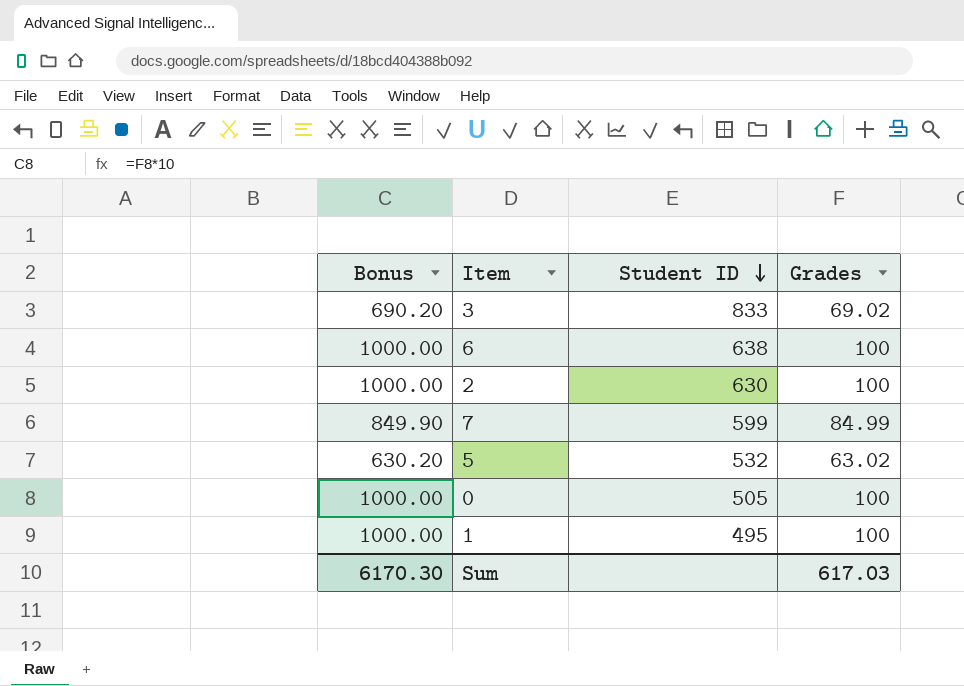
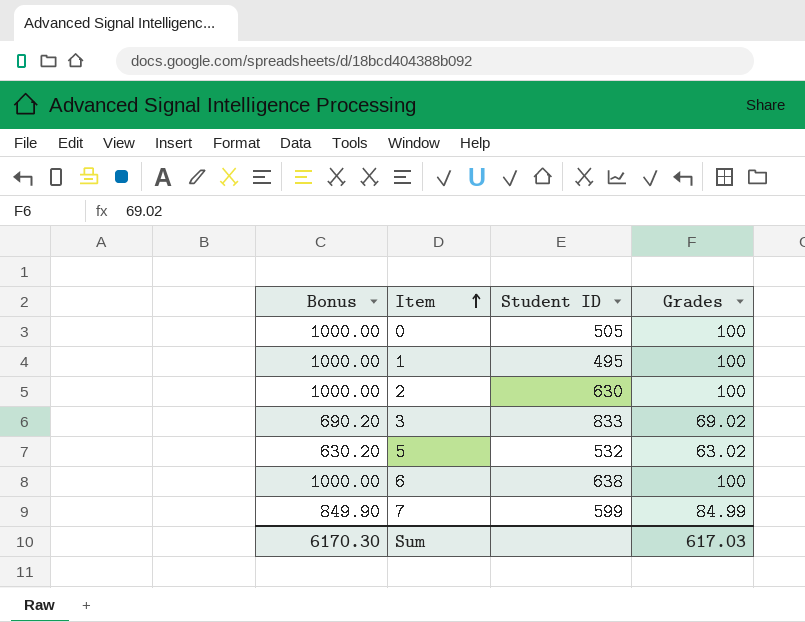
row order: Student ID descending -> Item ascending

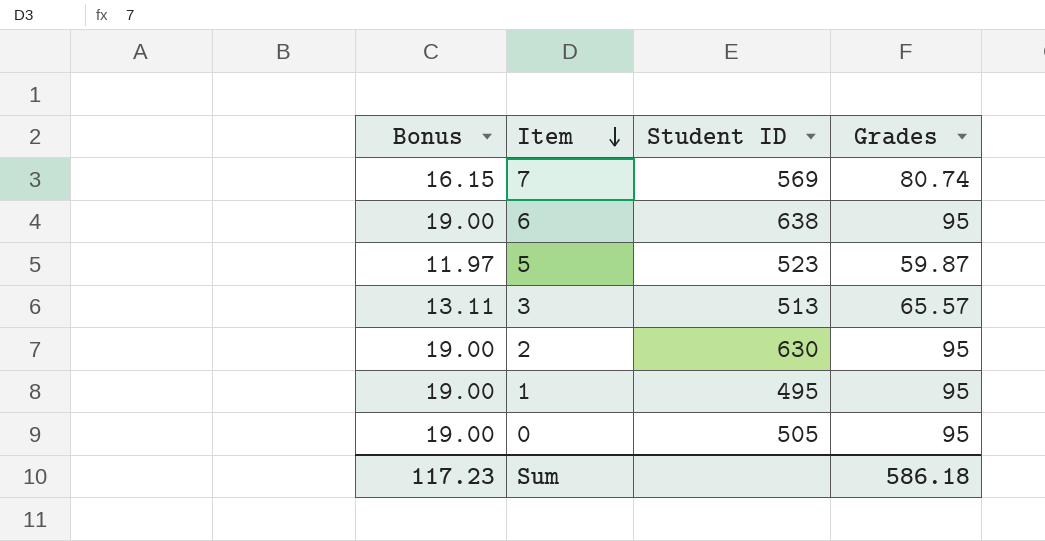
row order: Item ascending -> Item descending
column Bonus | formula: [Grades] * 10 -> [Grades] * 0.2
7 | Student ID: 599 -> 569
7 | Grades: 84.99 -> 80.74
6 | Grades: 100 -> 95
5 | Student ID: 532 -> 523
5 | Grades: 63.02 -> 59.87
3 | Student ID: 833 -> 513
3 | Grades: 69.02 -> 65.57
2 | Grades: 100 -> 95
1 | Grades: 100 -> 95
0 | Grades: 100 -> 95
Sum | Bonus: 6170.30 -> 117.23
Sum | Grades: 617.03 -> 586.18

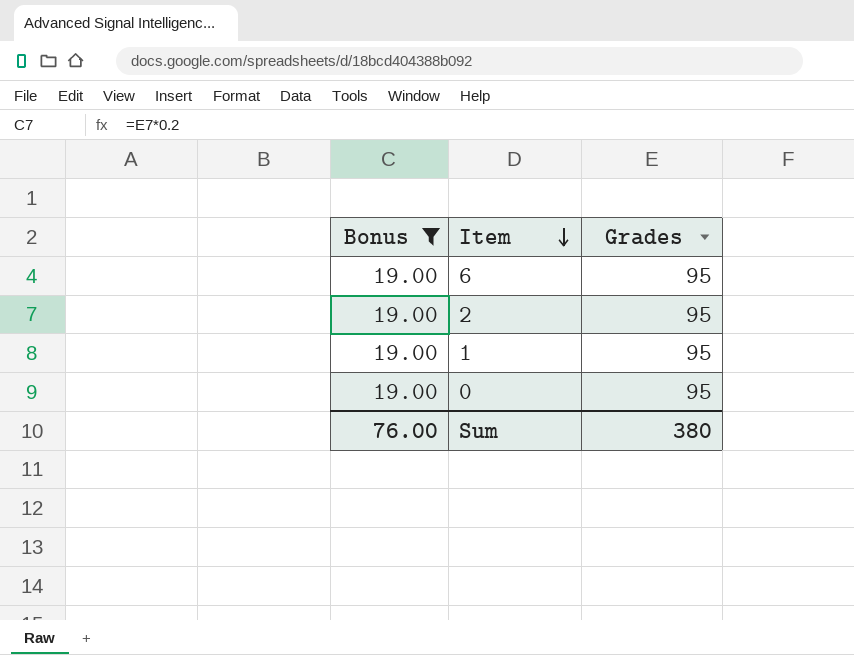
filter: none -> Bonus = 19.00
column Student ID | position: 3 -> none
Sum | Bonus: 117.23 -> 76.00
Sum | Grades: 586.18 -> 380

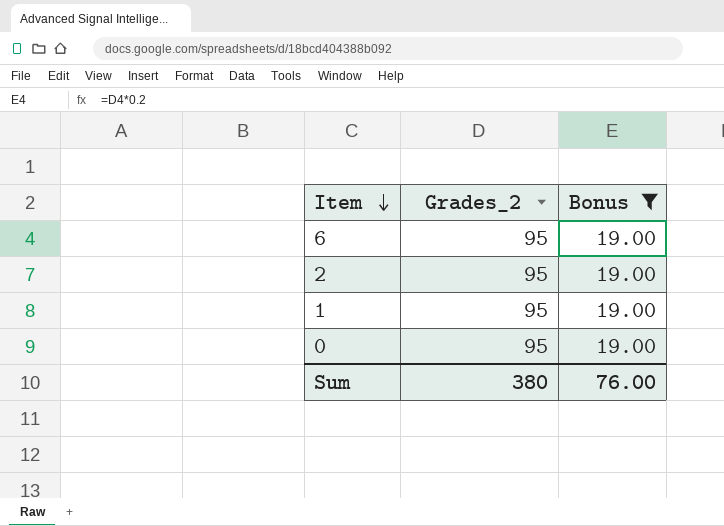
column name: Grades -> Grades_2
column Bonus | position: 1 -> 3

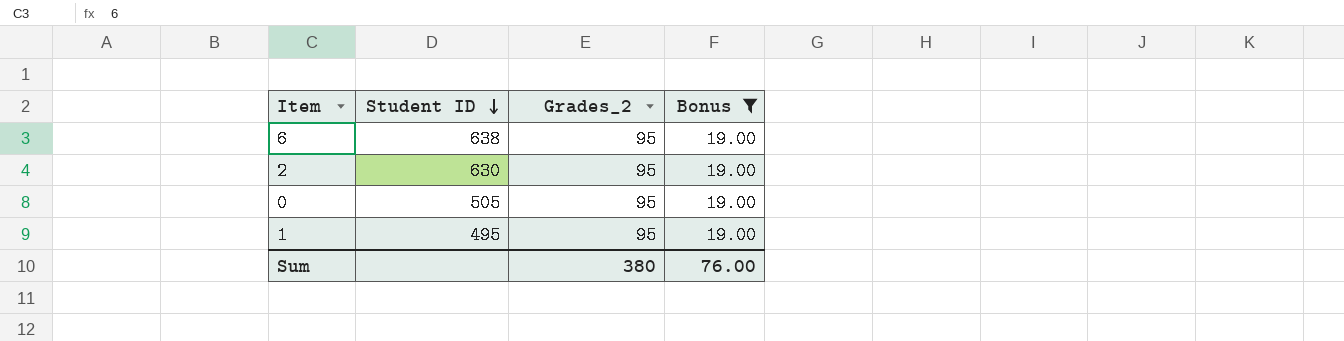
row order: Item descending -> Student ID descending
column Student ID | position: none -> 2

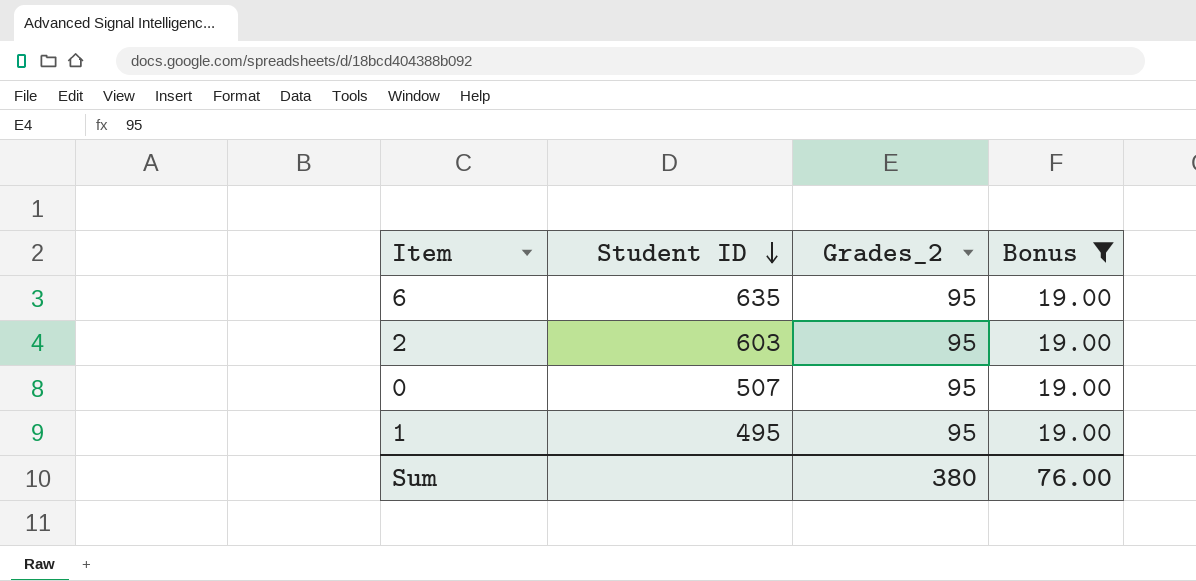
6 | Student ID: 638 -> 635
2 | Student ID: 630 -> 603
0 | Student ID: 505 -> 507

